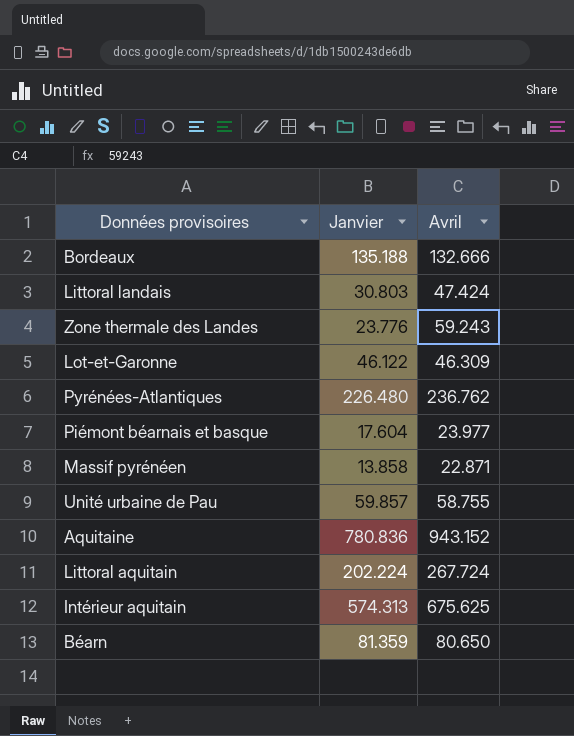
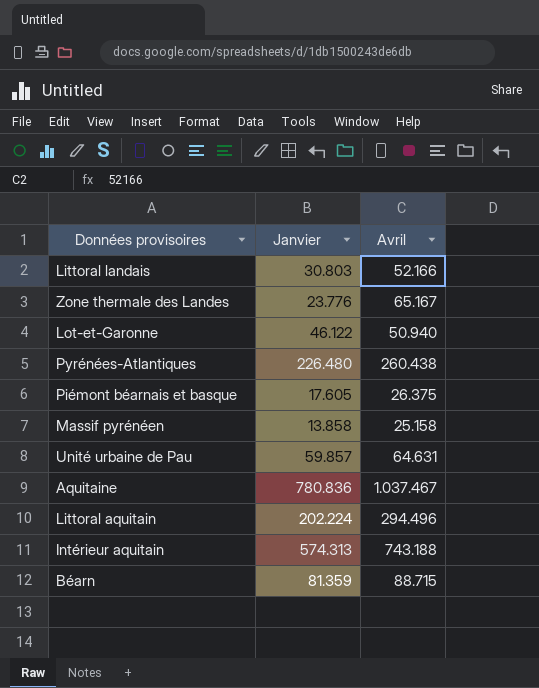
row Bordeaux: 135.188 | 132.666 -> none
Littoral landais | Avril: 47.424 -> 52.166
Zone thermale des Landes | Avril: 59.243 -> 65.167
Lot-et-Garonne | Avril: 46.309 -> 50.940
Pyrénées-Atlantiques | Avril: 236.762 -> 260.438
Piémont béarnais et basque | Janvier: 17.604 -> 17.605
Piémont béarnais et basque | Avril: 23.977 -> 26.375
Massif pyrénéen | Avril: 22.871 -> 25.158
Unité urbaine de Pau | Avril: 58.755 -> 64.631
Aquitaine | Avril: 943.152 -> 1.037.467
Littoral aquitain | Avril: 267.724 -> 294.496
Intérieur aquitain | Avril: 675.625 -> 743.188
Béarn | Avril: 80.650 -> 88.715

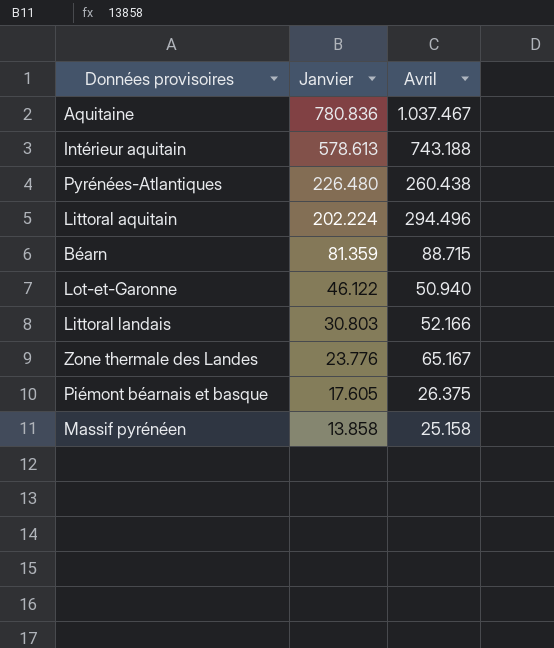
row order: none -> Janvier descending
row Unité urbaine de Pau: 59.857 | 64.631 -> none
Intérieur aquitain | Janvier: 574.313 -> 578.613

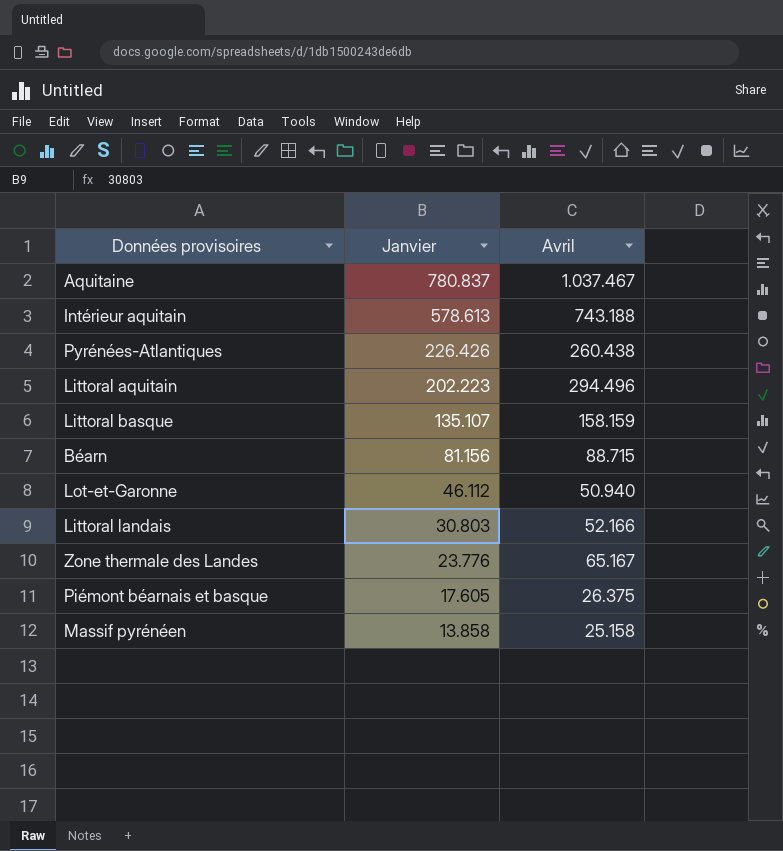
Aquitaine | Janvier: 780.836 -> 780.837
Pyrénées-Atlantiques | Janvier: 226.480 -> 226.426
Littoral aquitain | Janvier: 202.224 -> 202.223
row Littoral basque: none -> 135.107 | 158.159
Béarn | Janvier: 81.359 -> 81.156
Lot-et-Garonne | Janvier: 46.122 -> 46.112

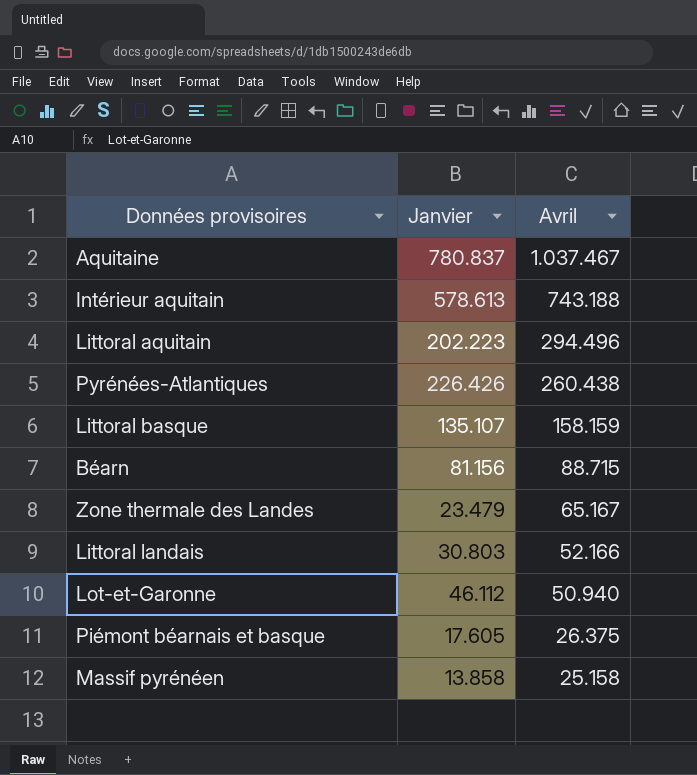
row order: Janvier descending -> Avril descending
Zone thermale des Landes | Janvier: 23.776 -> 23.479

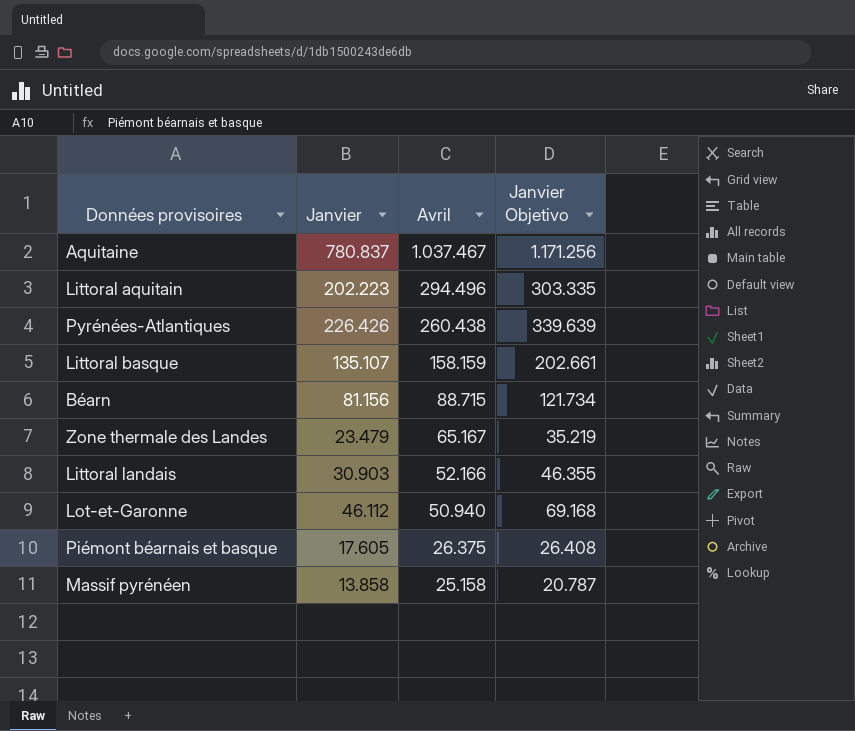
column Janvier Objetivo | formula: none -> [Janvier] * 1,5
row Intérieur aquitain: 578.613 | 743.188 -> none
Littoral landais | Janvier: 30.803 -> 30.903

